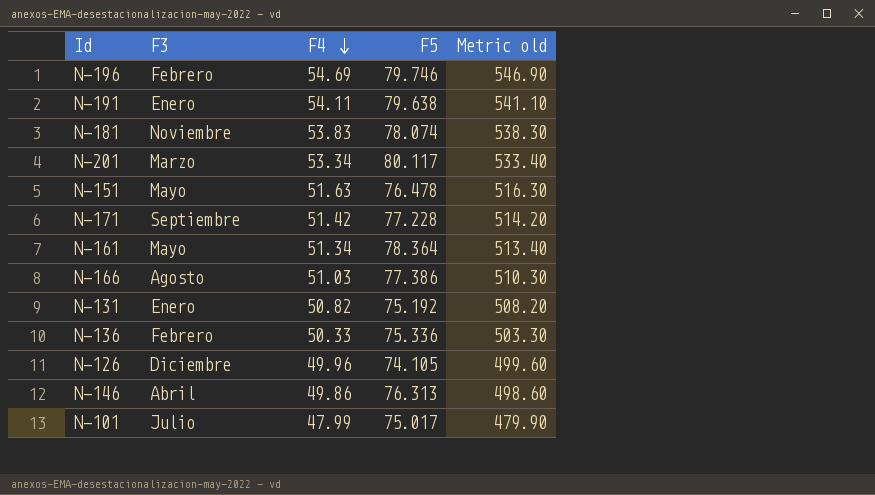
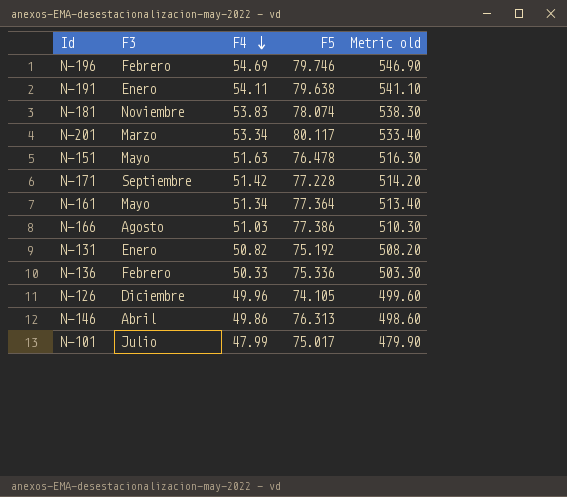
N-161 | F5: 78.364 -> 77.364

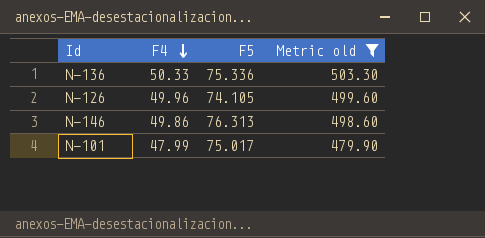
filter: none -> Metric old <= 503.30
column F3 | position: 2 -> none

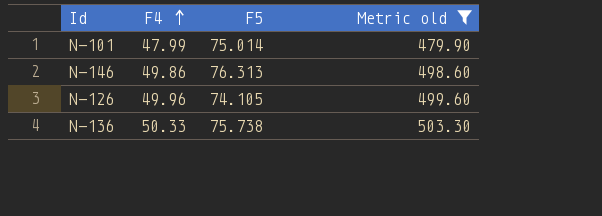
row order: F4 descending -> F4 ascending
N-101 | F5: 75.017 -> 75.014
N-136 | F5: 75.336 -> 75.738

